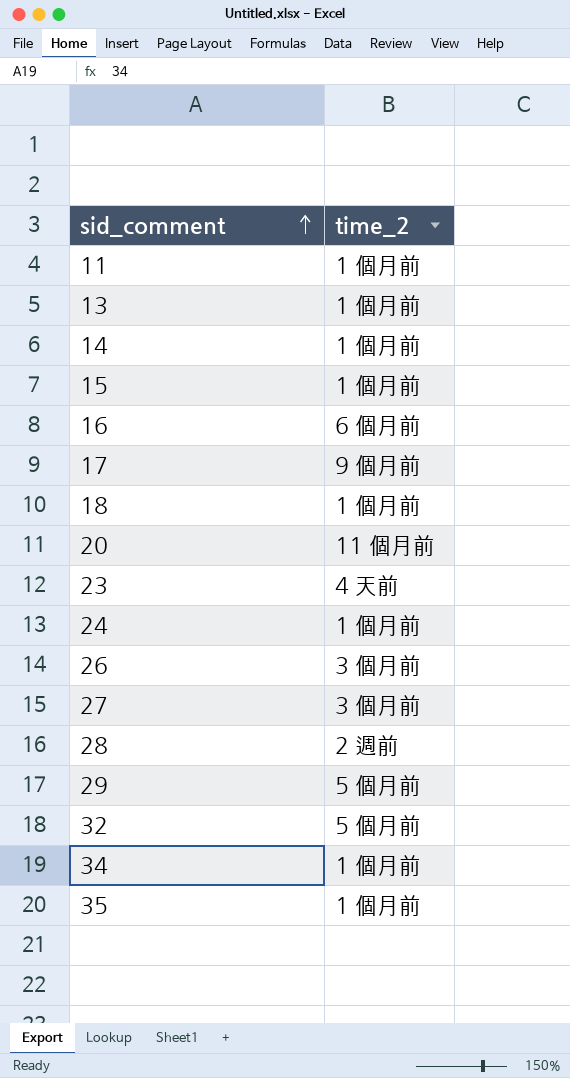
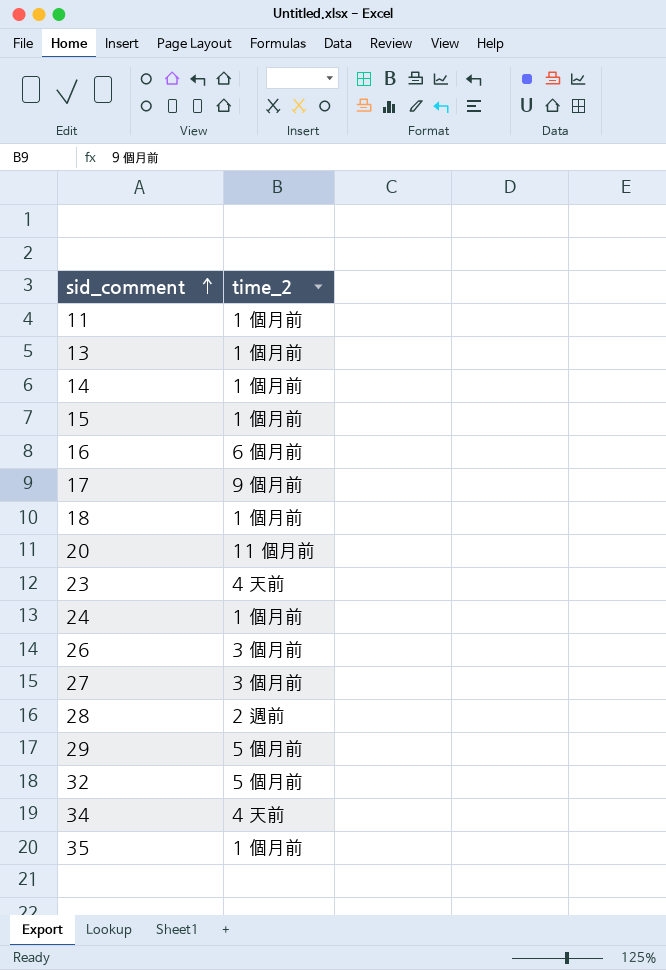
34 | time_2: 1 個月前 -> 4 天前

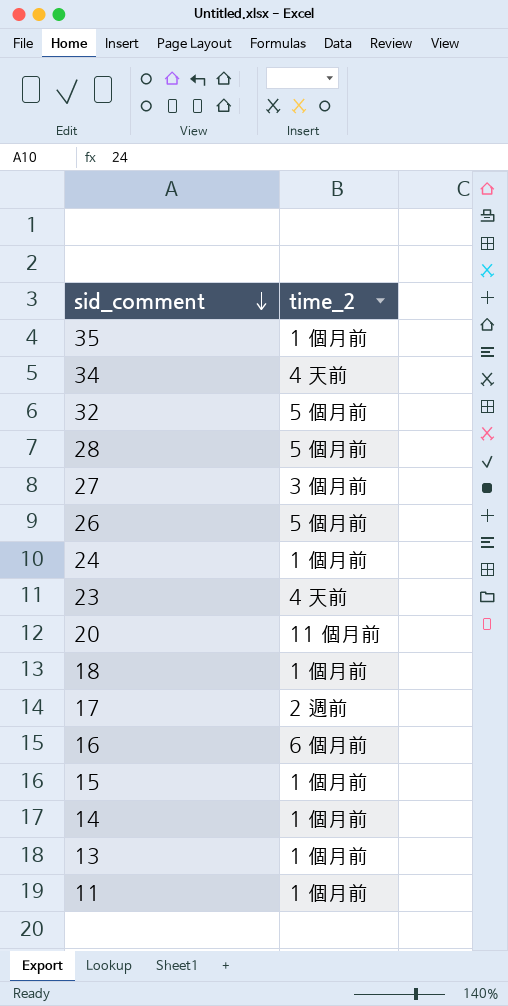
row order: sid_comment ascending -> sid_comment descending
row 29: 5 個月前 -> none
28 | time_2: 2 週前 -> 5 個月前
26 | time_2: 3 個月前 -> 5 個月前
17 | time_2: 9 個月前 -> 2 週前

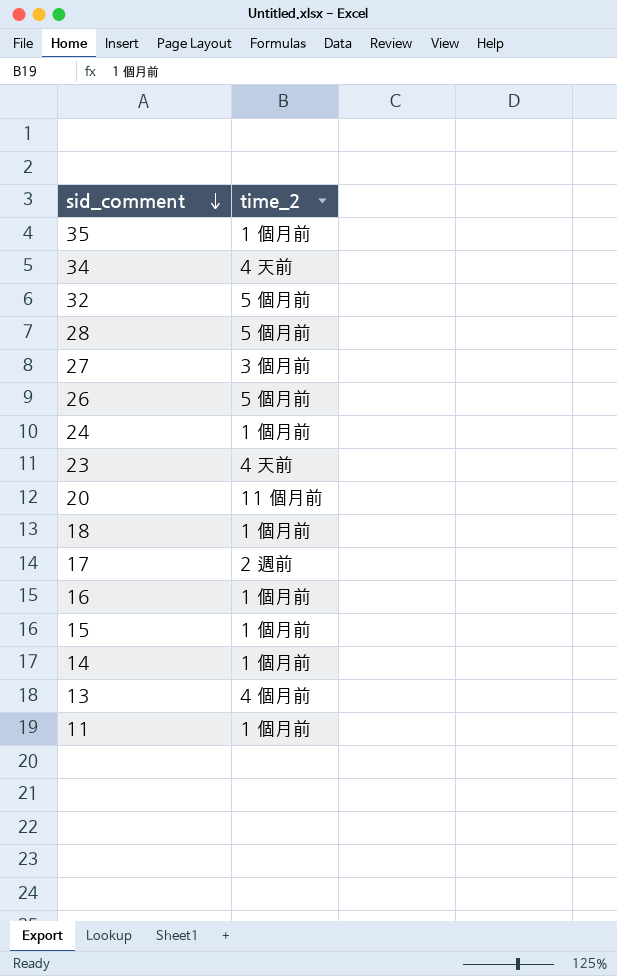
16 | time_2: 6 個月前 -> 1 個月前
13 | time_2: 1 個月前 -> 4 個月前

